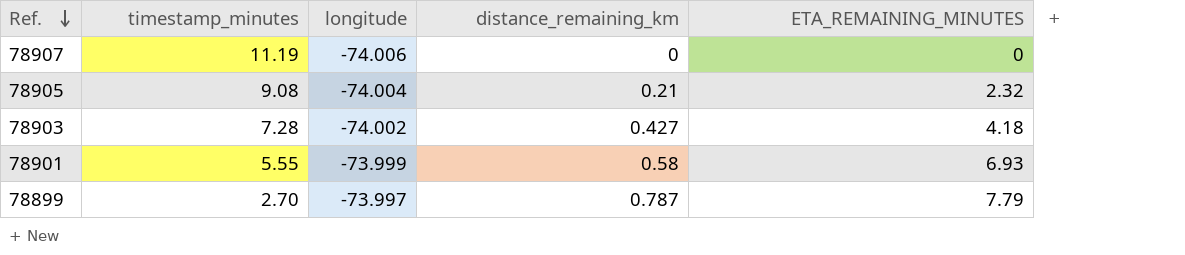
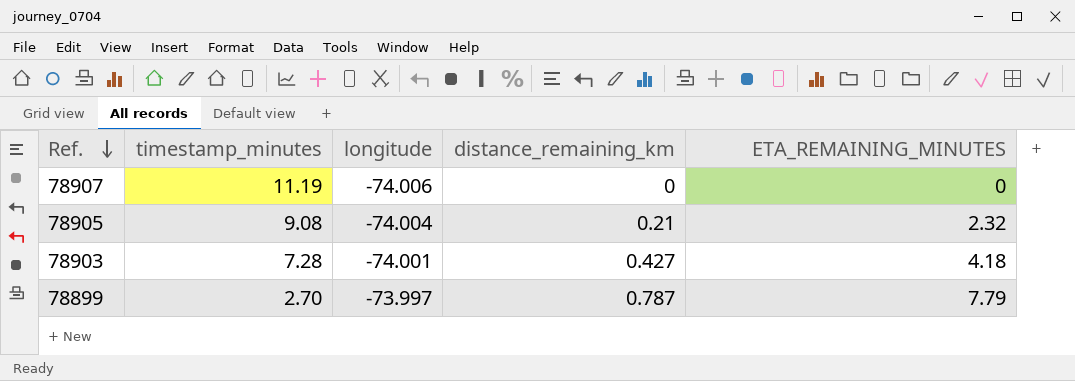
row 78901: 5.55 | -73.999 | 0.58 | 6.93 -> none
78903 | longitude: -74.002 -> -74.001

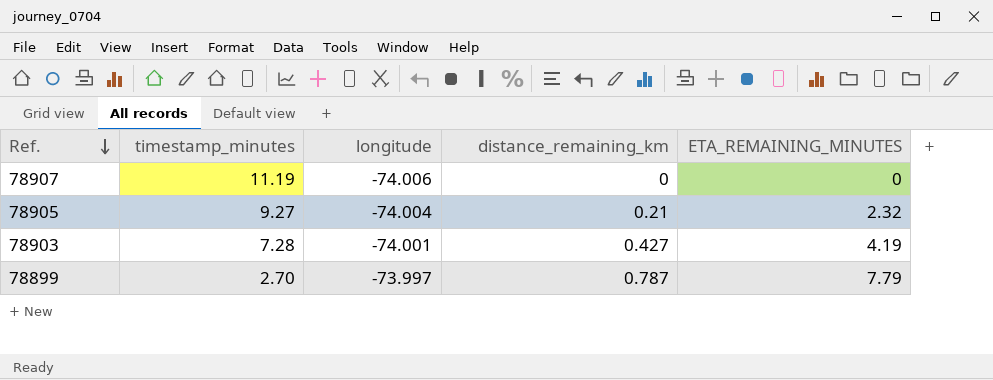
78905 | timestamp_minutes: 9.08 -> 9.27
78903 | ETA_REMAINING_MINUTES: 4.18 -> 4.19

